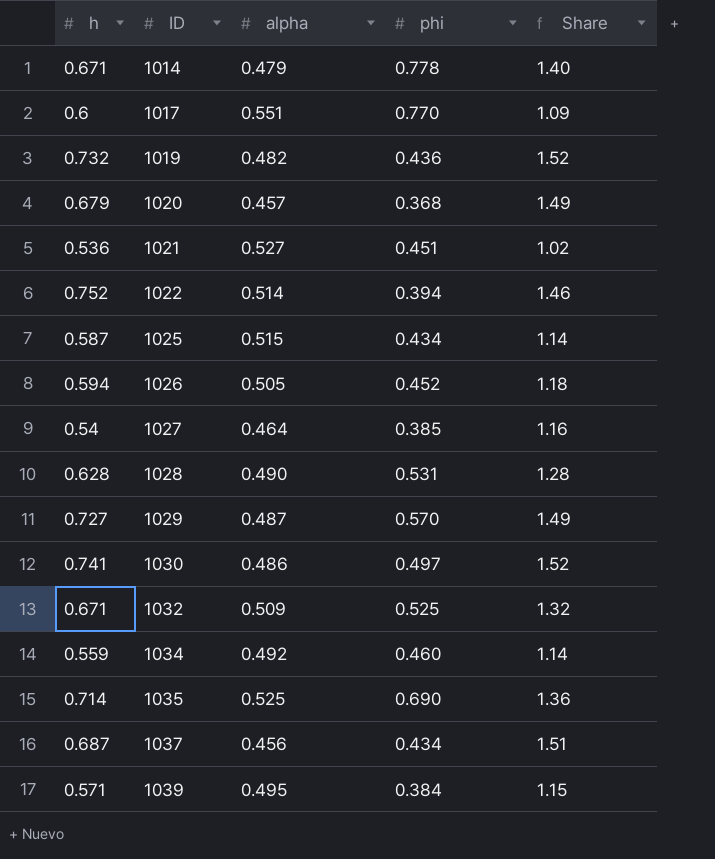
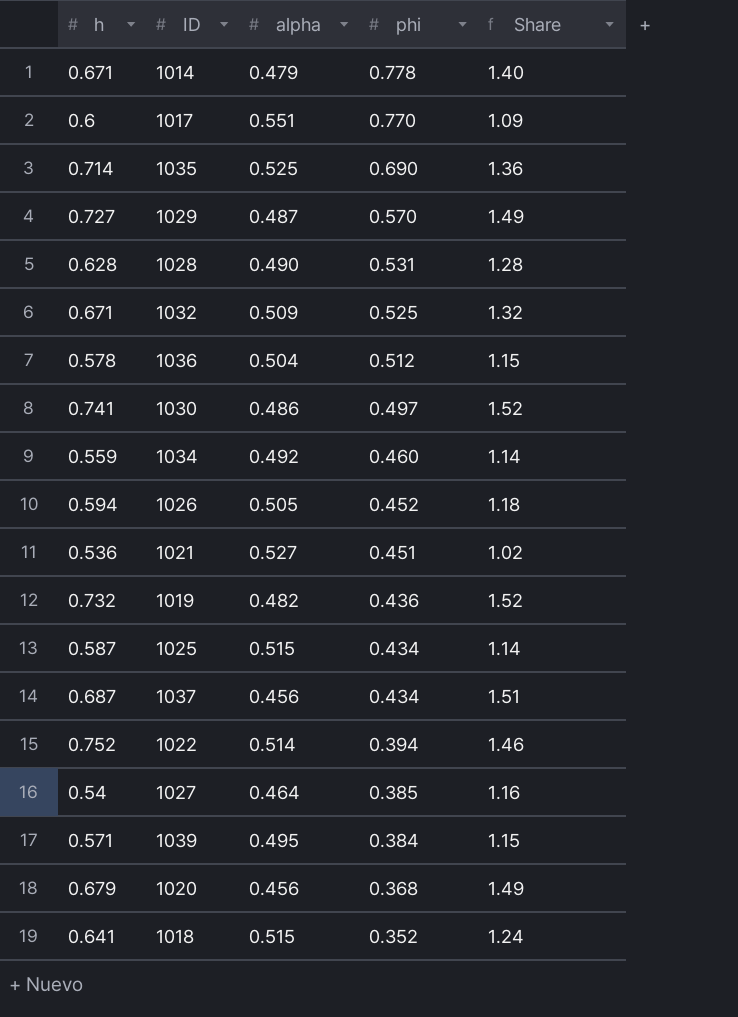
row order: ID ascending -> phi descending
row 1036: none -> 0.578 | 0.504 | 0.512 | 1.15
1020 | alpha: 0.457 -> 0.456
row 1018: none -> 0.641 | 0.515 | 0.352 | 1.24

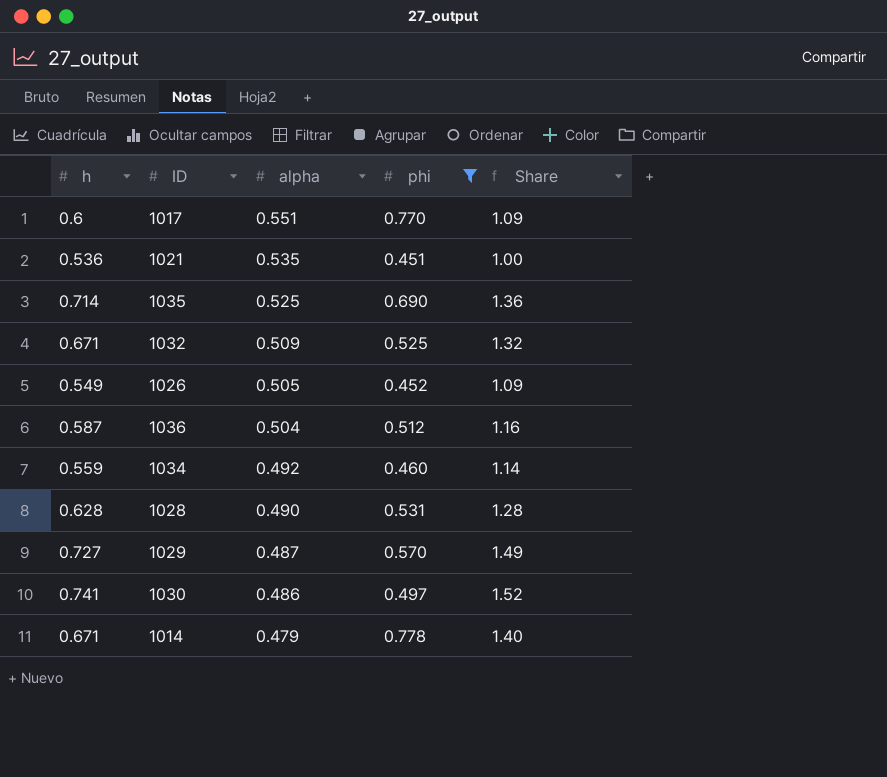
filter: none -> phi >= 0.451
row order: phi descending -> alpha descending
1021 | alpha: 0.527 -> 0.535
1021 | Share: 1.02 -> 1.00
1026 | h: 0.594 -> 0.549
1026 | Share: 1.18 -> 1.09
1036 | h: 0.578 -> 0.587
1036 | Share: 1.15 -> 1.16

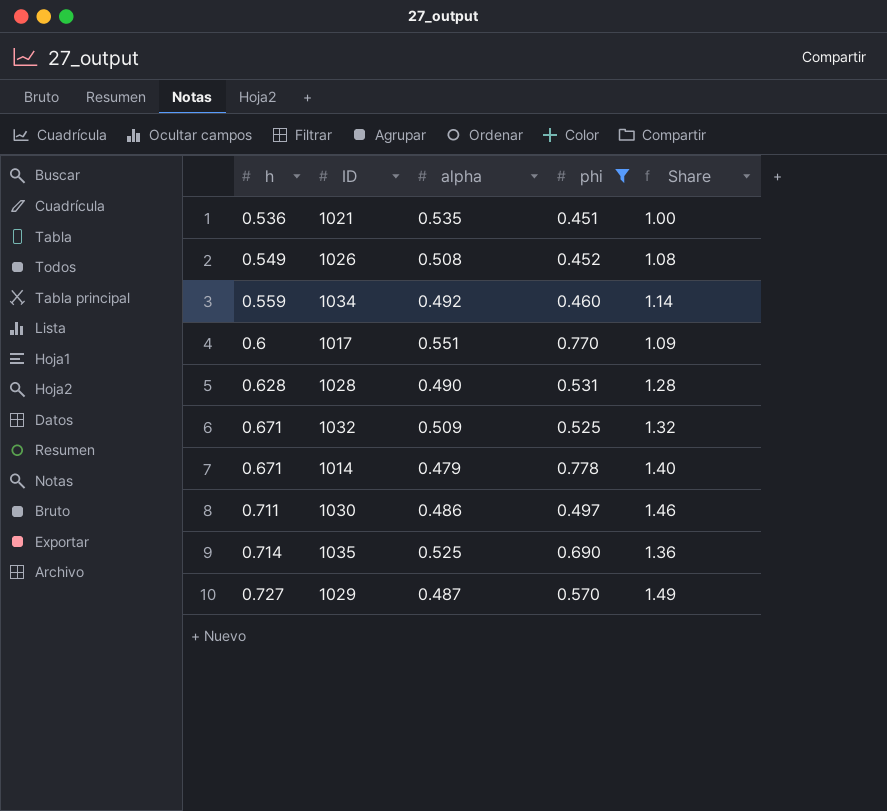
row order: alpha descending -> h ascending
row 1036: 0.587 | 0.504 | 0.512 | 1.16 -> none
1026 | alpha: 0.505 -> 0.508
1026 | Share: 1.09 -> 1.08
1030 | h: 0.741 -> 0.711
1030 | Share: 1.52 -> 1.46

